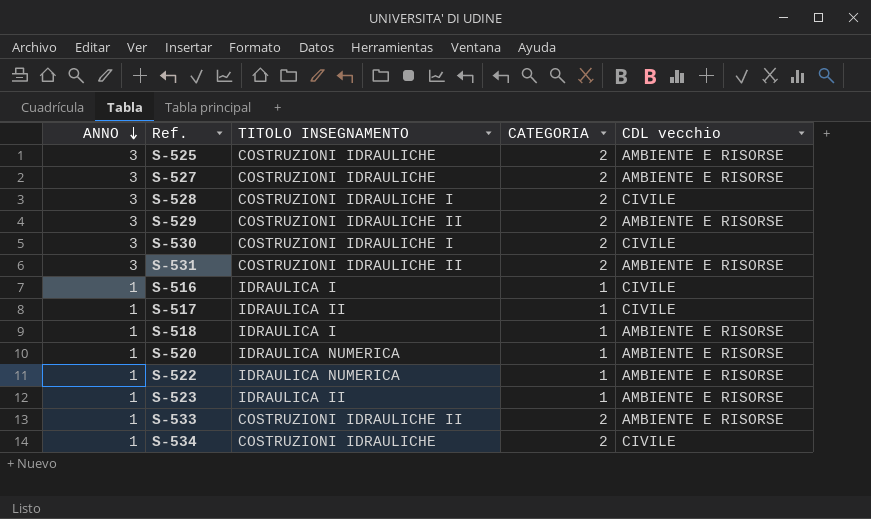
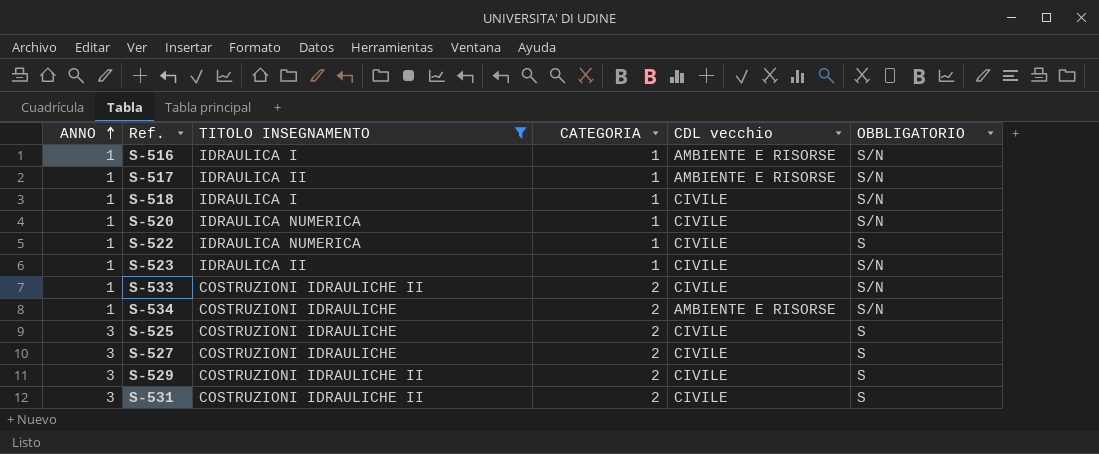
filter: none -> TITOLO INSEGNAMENTO != COSTRUZIONI IDRAULICHE I
row order: ANNO descending -> ANNO ascending
column OBBLIGATORIO | position: none -> 6
S-516 | CDL vecchio: CIVILE -> AMBIENTE E RISORSE
S-517 | CDL vecchio: CIVILE -> AMBIENTE E RISORSE
S-518 | CDL vecchio: AMBIENTE E RISORSE -> CIVILE
S-520 | CDL vecchio: AMBIENTE E RISORSE -> CIVILE
S-522 | CDL vecchio: AMBIENTE E RISORSE -> CIVILE
S-523 | CDL vecchio: AMBIENTE E RISORSE -> CIVILE
S-533 | CDL vecchio: AMBIENTE E RISORSE -> CIVILE
S-534 | CDL vecchio: CIVILE -> AMBIENTE E RISORSE
S-525 | CDL vecchio: AMBIENTE E RISORSE -> CIVILE
S-527 | CDL vecchio: AMBIENTE E RISORSE -> CIVILE
S-529 | CDL vecchio: AMBIENTE E RISORSE -> CIVILE
S-531 | CDL vecchio: AMBIENTE E RISORSE -> CIVILE

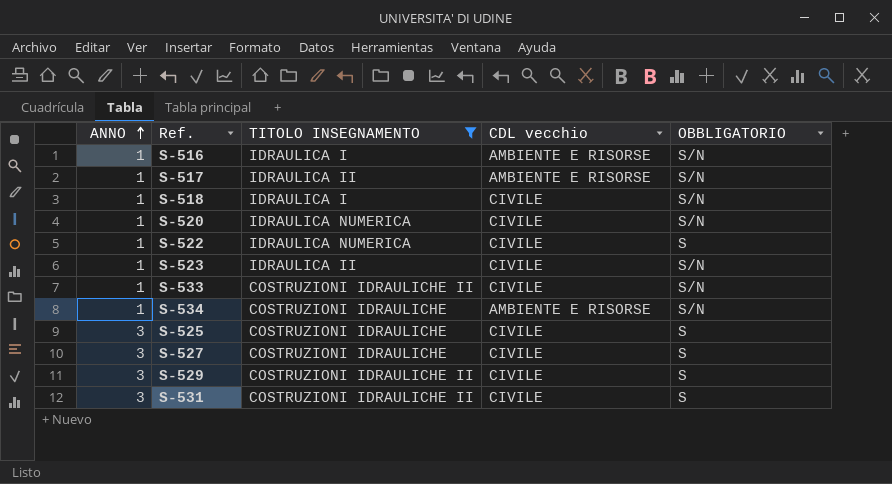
column CATEGORIA | position: 4 -> none

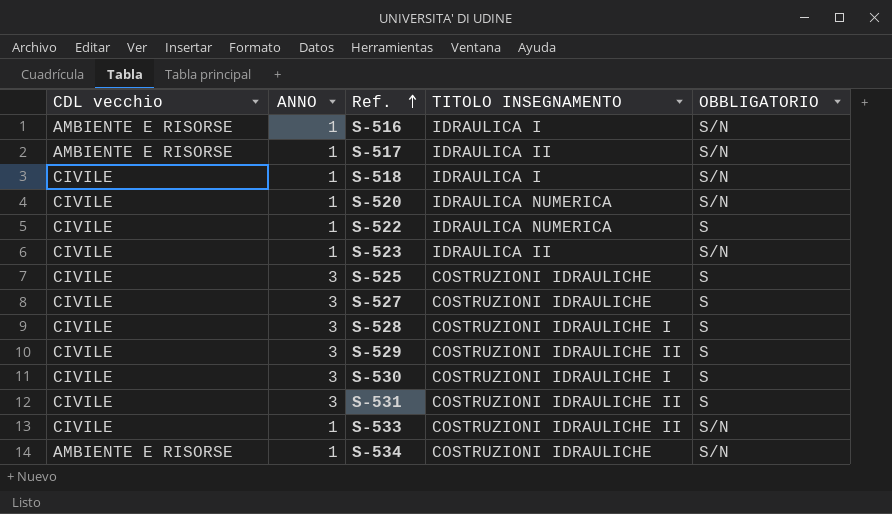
filter: TITOLO INSEGNAMENTO != COSTRUZIONI IDRAULICHE I -> none
row order: ANNO ascending -> Ref. ascending
column CDL vecchio | position: 4 -> 1

